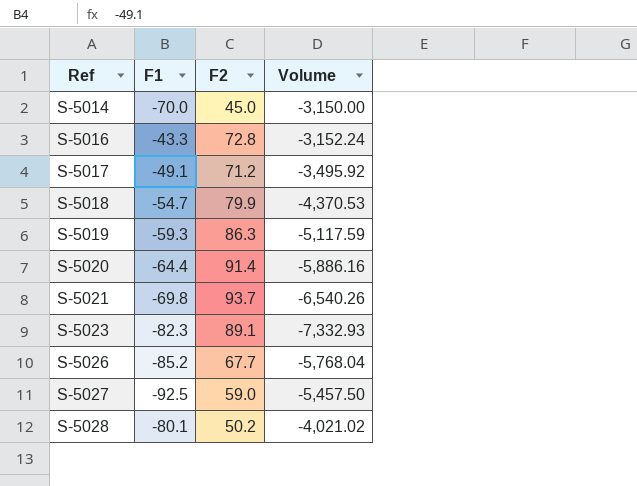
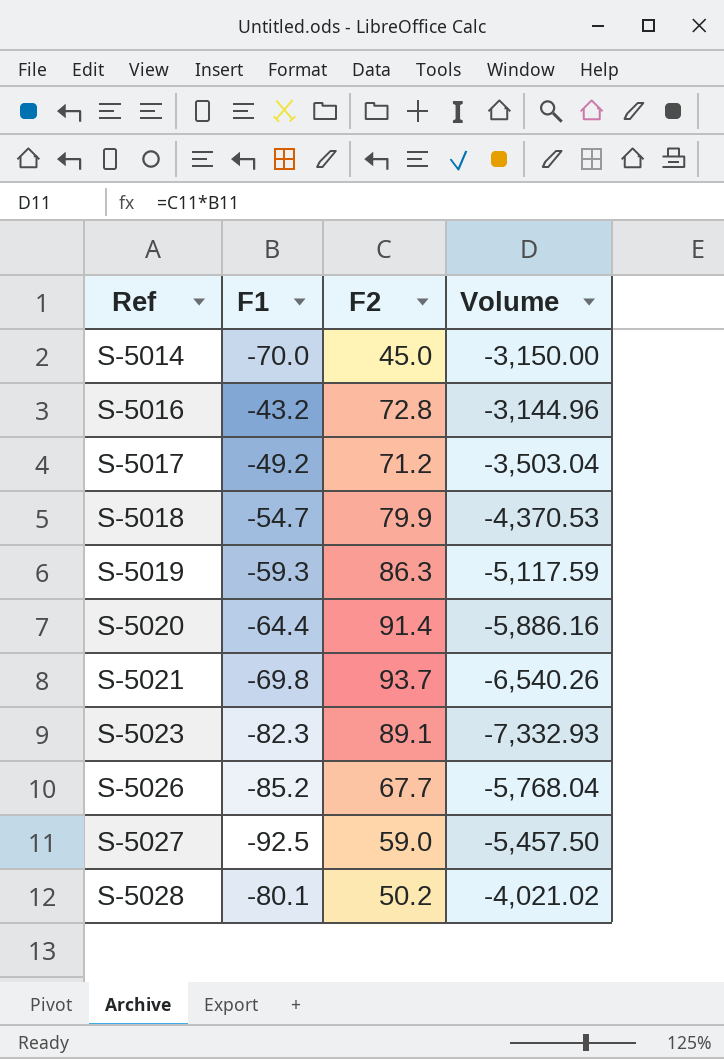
S-5016 | F1: -43.3 -> -43.2
S-5016 | Volume: -3,152.24 -> -3,144.96
S-5017 | F1: -49.1 -> -49.2
S-5017 | Volume: -3,495.92 -> -3,503.04

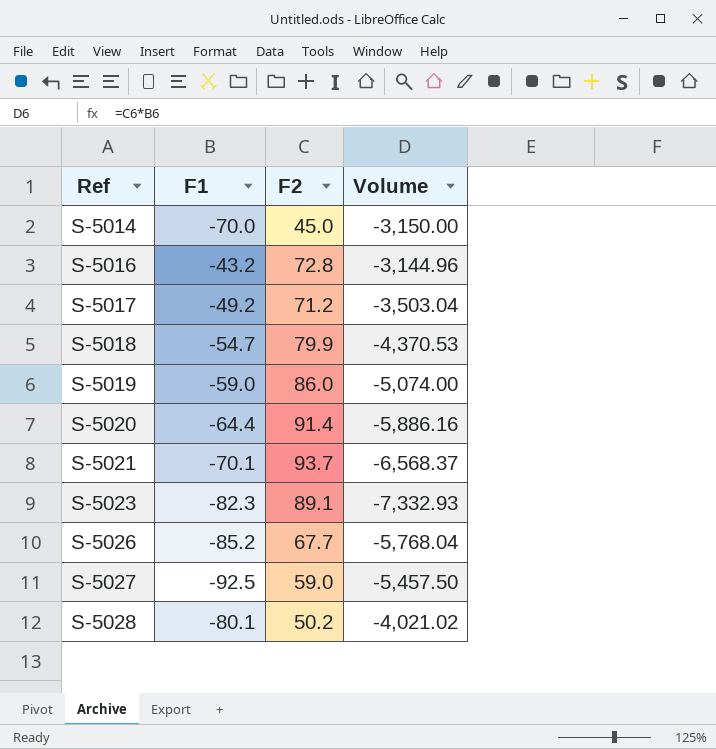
S-5019 | F1: -59.3 -> -59.0
S-5019 | F2: 86.3 -> 86.0
S-5019 | Volume: -5,117.59 -> -5,074.00
S-5021 | F1: -69.8 -> -70.1
S-5021 | Volume: -6,540.26 -> -6,568.37

